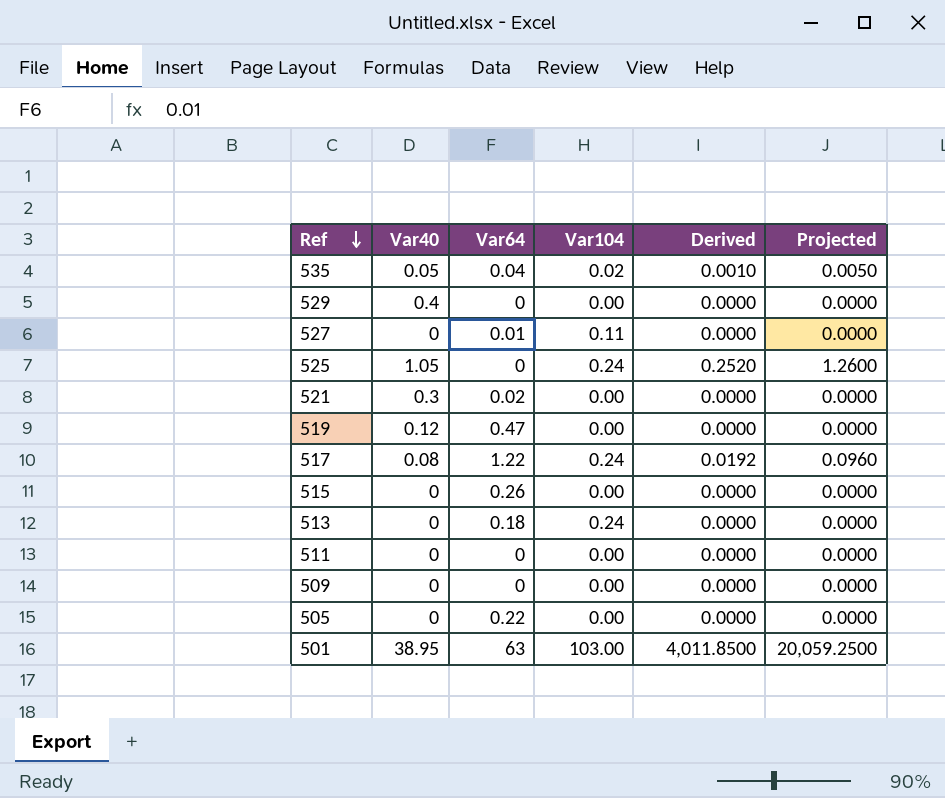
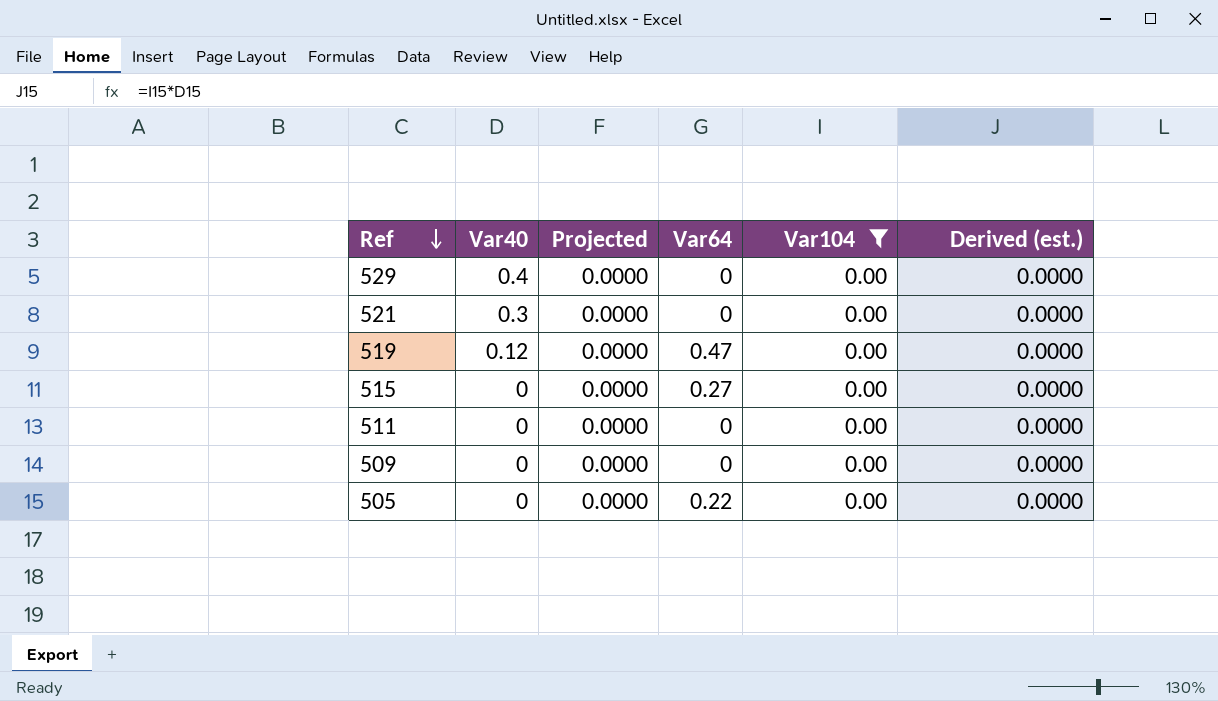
filter: none -> Var104 = 0.00
column Projected | position: 6 -> 3
column name: Derived -> Derived (est.)
521 | Var64: 0.02 -> 0
515 | Var64: 0.26 -> 0.27

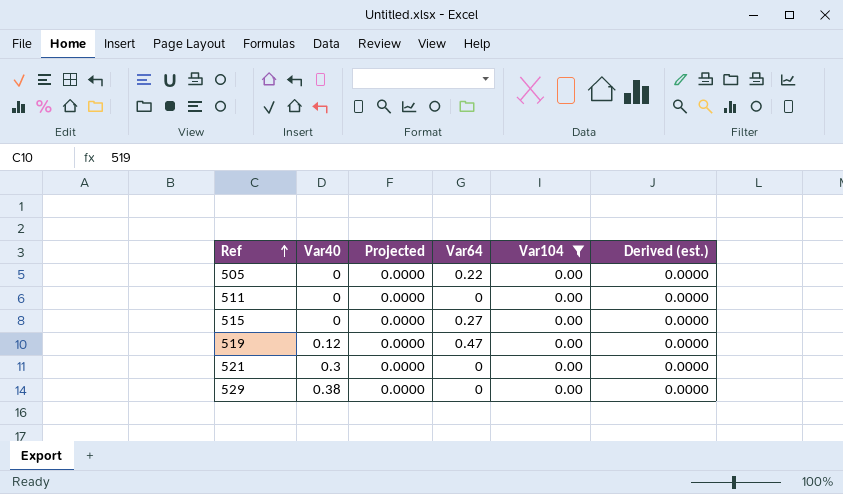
row order: Ref descending -> Ref ascending
row 509: 0 | 0.0000 | 0 | 0.00 | 0.0000 -> none
529 | Var40: 0.4 -> 0.38

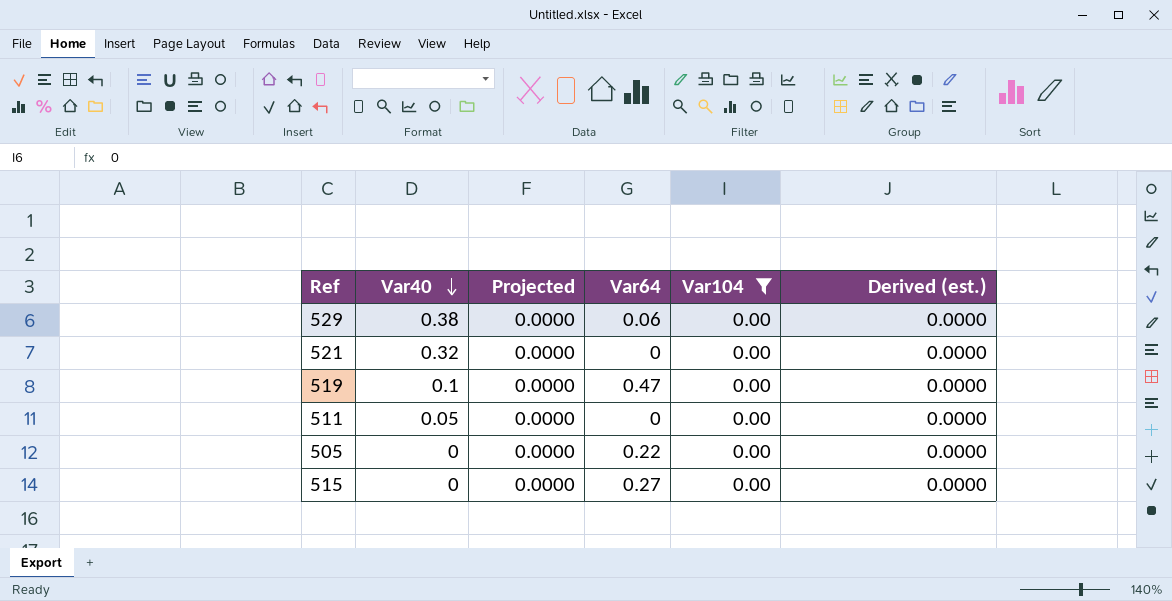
row order: Ref ascending -> Var40 descending
529 | Var64: 0 -> 0.06
521 | Var40: 0.3 -> 0.32
519 | Var40: 0.12 -> 0.1
511 | Var40: 0 -> 0.05

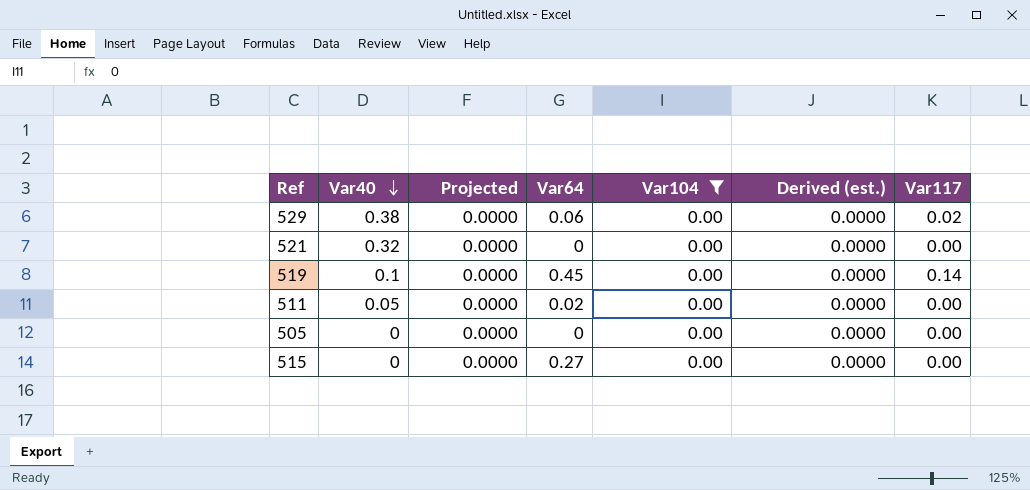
column Var117 | position: none -> 7
519 | Var64: 0.47 -> 0.45
511 | Var64: 0 -> 0.02
505 | Var64: 0.22 -> 0

